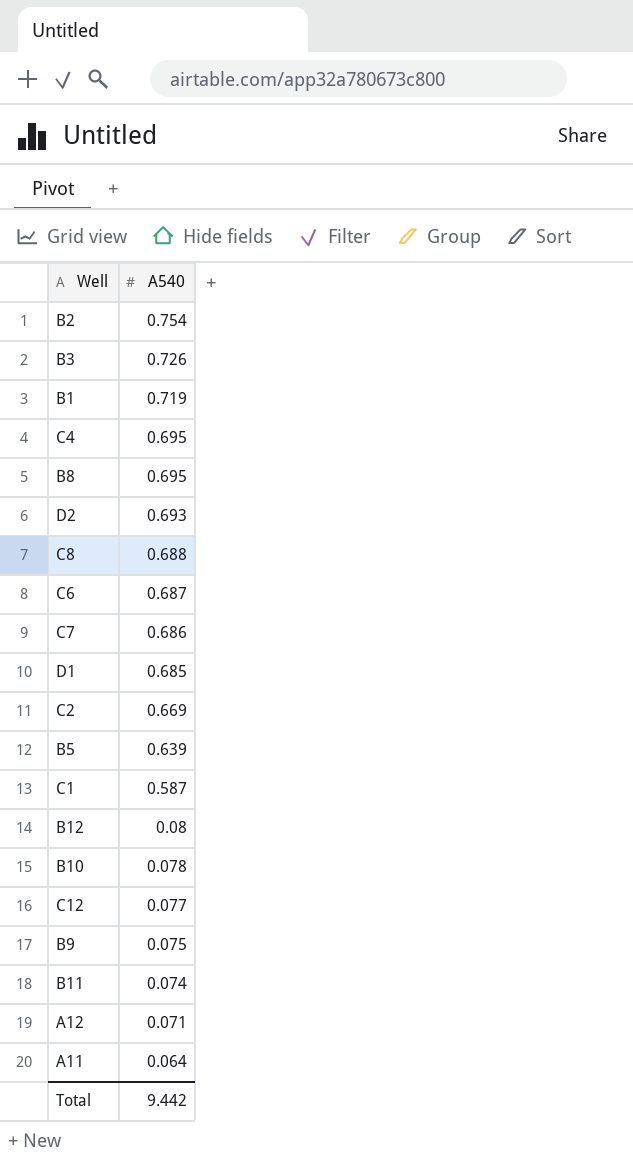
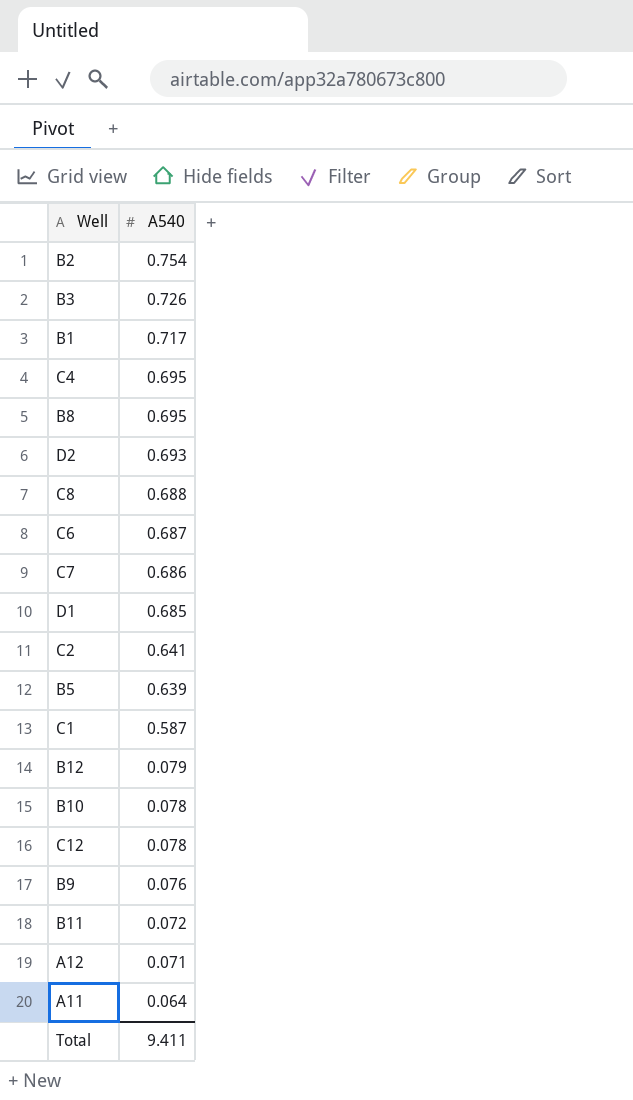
B1 | A540: 0.719 -> 0.717
C2 | A540: 0.669 -> 0.641
B12 | A540: 0.08 -> 0.079
C12 | A540: 0.077 -> 0.078
B9 | A540: 0.075 -> 0.076
B11 | A540: 0.074 -> 0.072
Total | A540: 9.442 -> 9.411

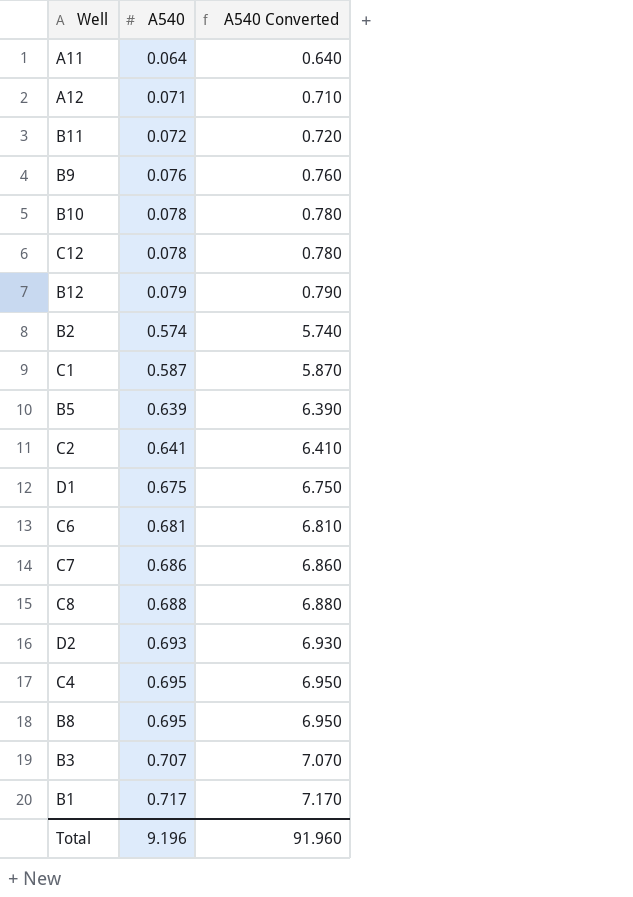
row order: A540 descending -> A540 ascending
column A540 Converted | formula: none -> [A540] * 10
B2 | A540: 0.754 -> 0.574
D1 | A540: 0.685 -> 0.675
C6 | A540: 0.687 -> 0.681
B3 | A540: 0.726 -> 0.707
Total | A540: 9.411 -> 9.196

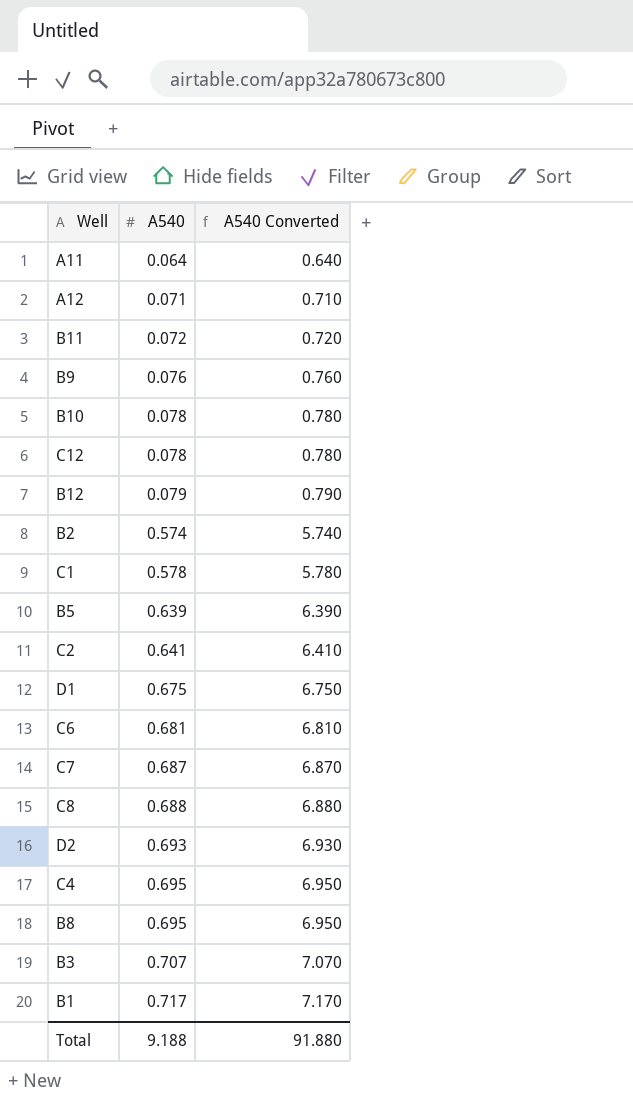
C1 | A540: 0.587 -> 0.578
C1 | A540 Converted: 5.870 -> 5.780
C7 | A540: 0.686 -> 0.687
C7 | A540 Converted: 6.860 -> 6.870
Total | A540: 9.196 -> 9.188
Total | A540 Converted: 91.960 -> 91.880

